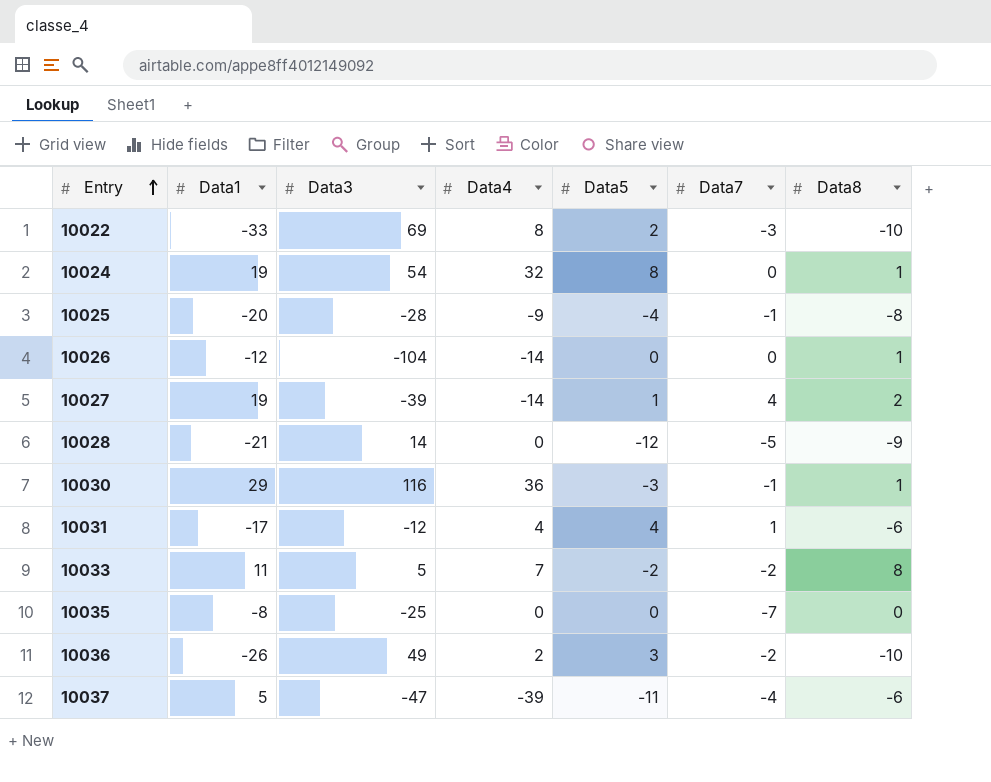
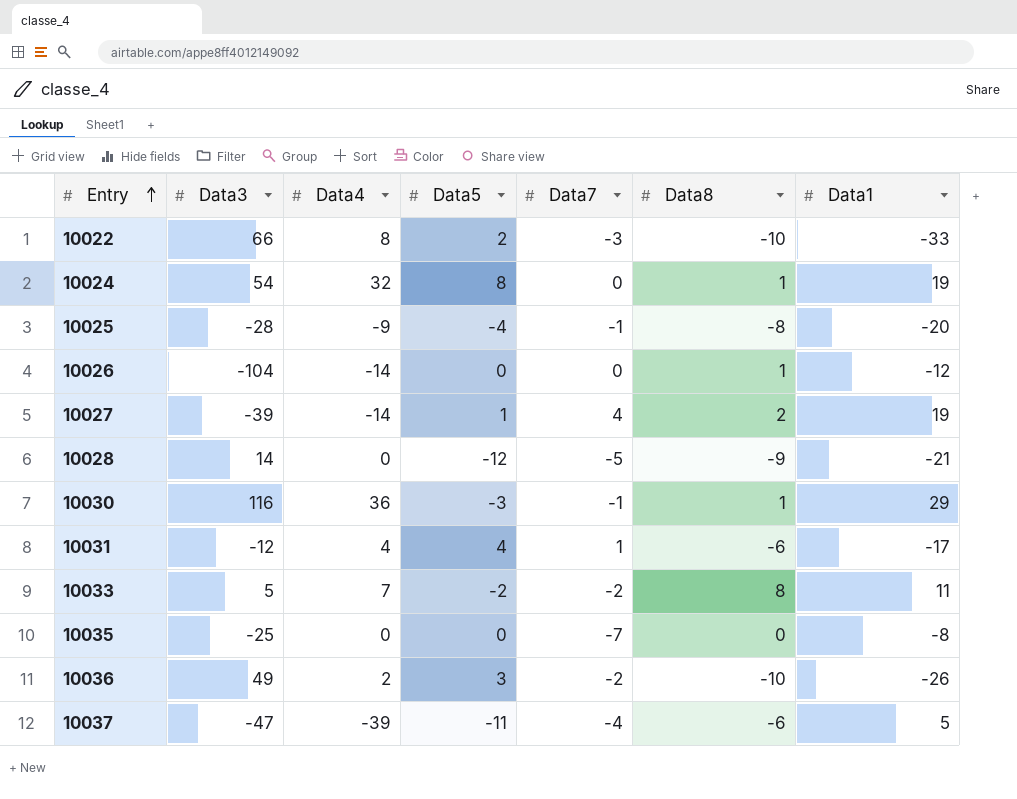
column Data1 | position: 2 -> 7
10022 | Data3: 69 -> 66

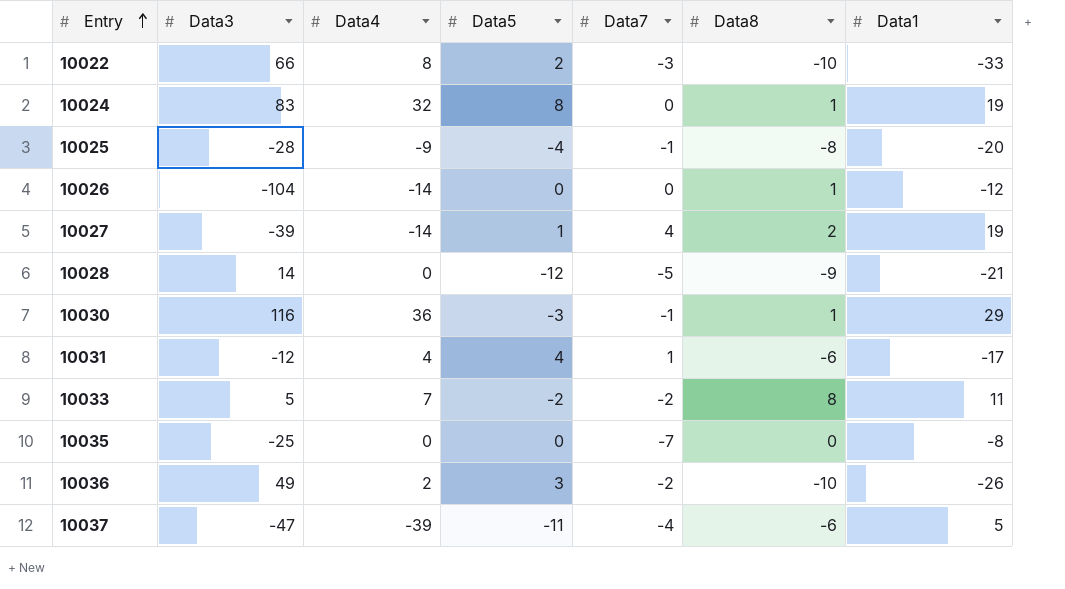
10024 | Data3: 54 -> 83

